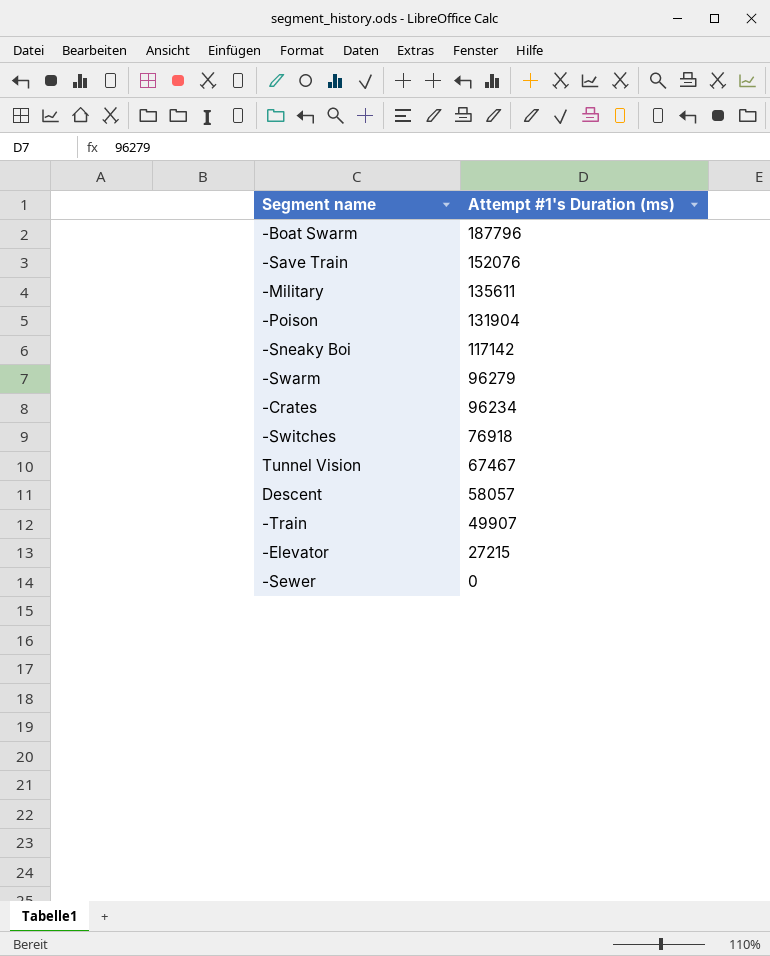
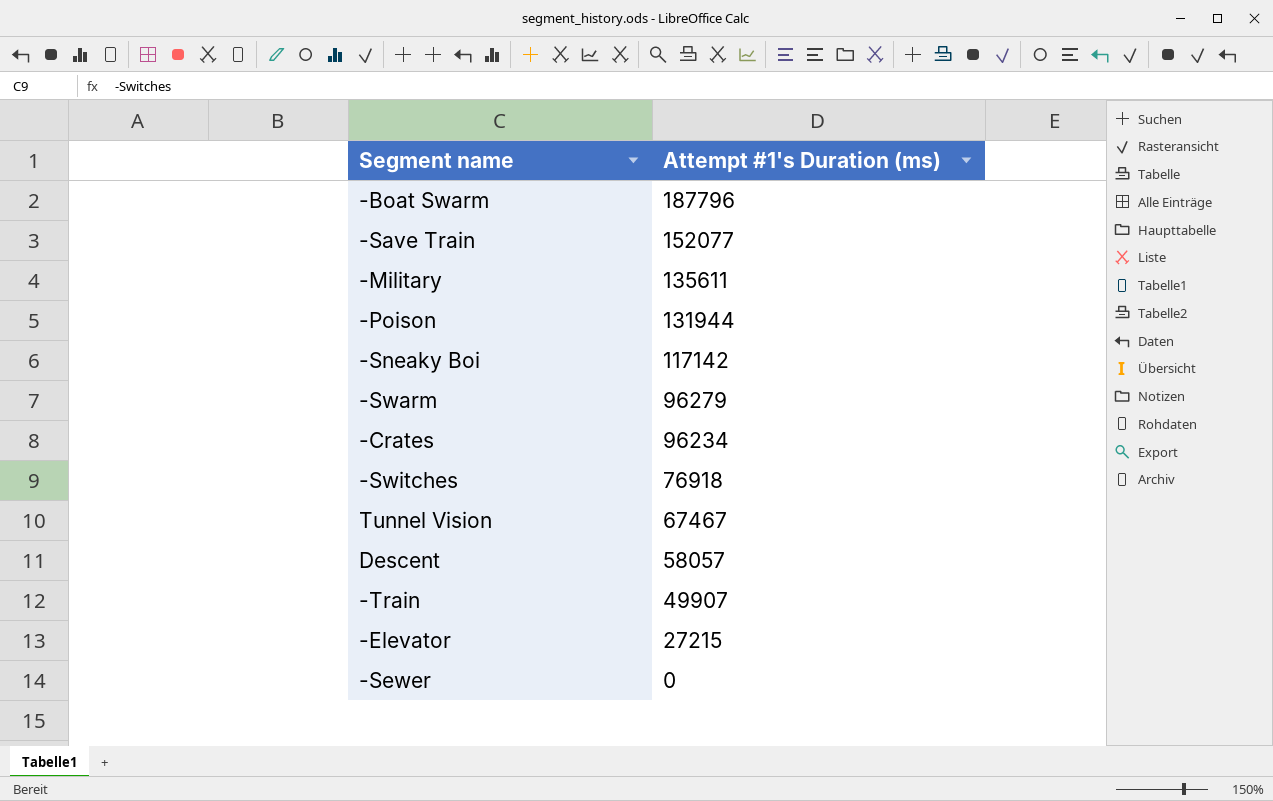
-Save Train | Attempt #1's Duration (ms): 152076 -> 152077
-Poison | Attempt #1's Duration (ms): 131904 -> 131944

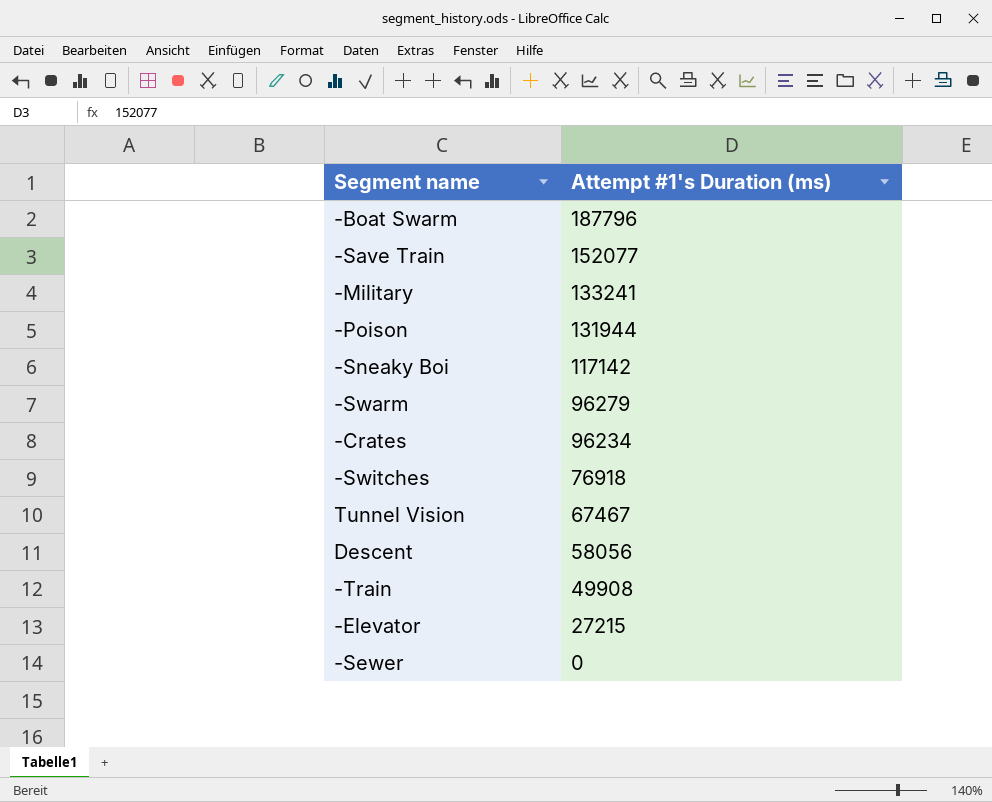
-Military | Attempt #1's Duration (ms): 135611 -> 133241
Descent | Attempt #1's Duration (ms): 58057 -> 58056
-Train | Attempt #1's Duration (ms): 49907 -> 49908

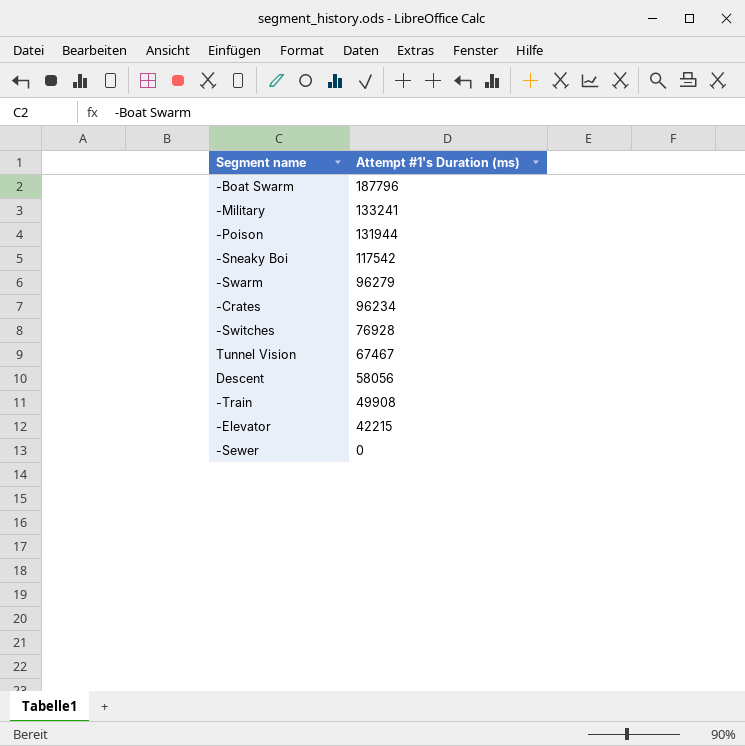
row -Save Train: 152077 -> none
-Sneaky Boi | Attempt #1's Duration (ms): 117142 -> 117542
-Switches | Attempt #1's Duration (ms): 76918 -> 76928
-Elevator | Attempt #1's Duration (ms): 27215 -> 42215

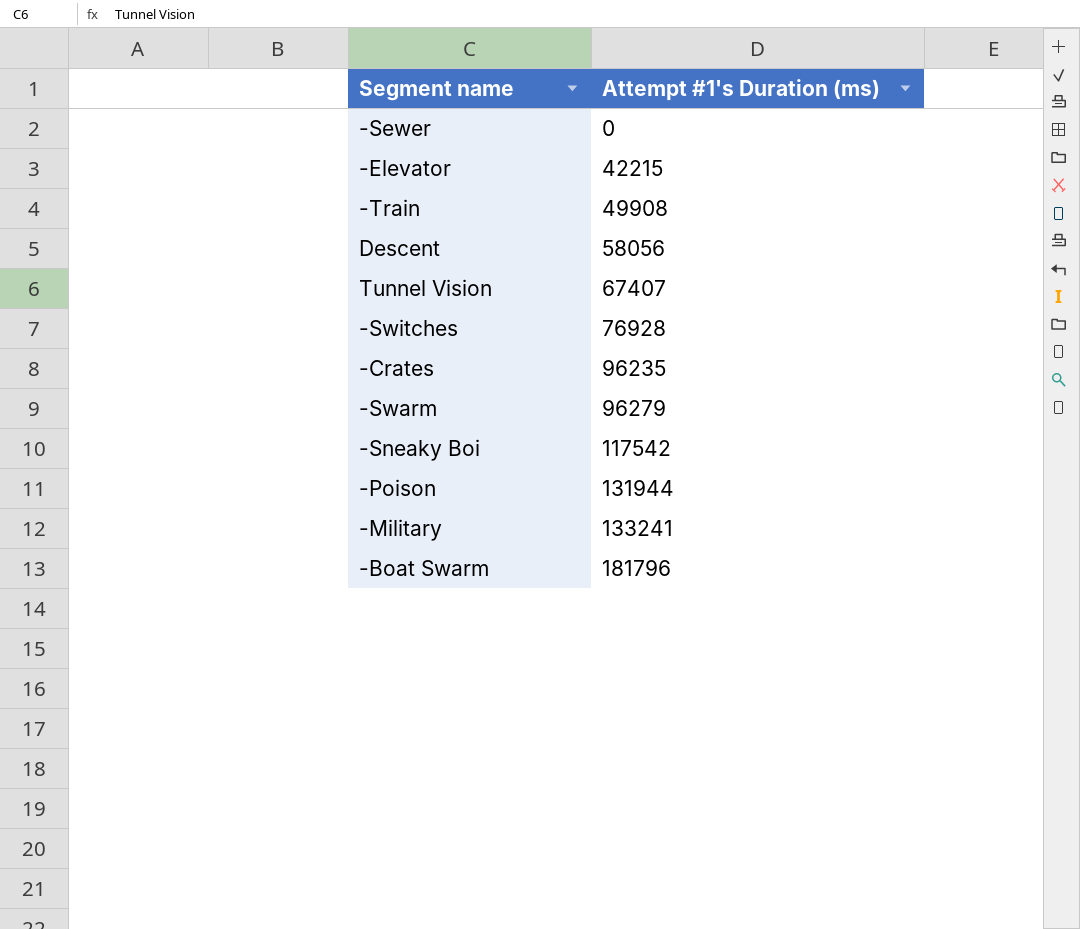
row order: Attempt #1's Duration (ms) descending -> Attempt #1's Duration (ms) ascending
Tunnel Vision | Attempt #1's Duration (ms): 67467 -> 67407
-Crates | Attempt #1's Duration (ms): 96234 -> 96235
-Boat Swarm | Attempt #1's Duration (ms): 187796 -> 181796

